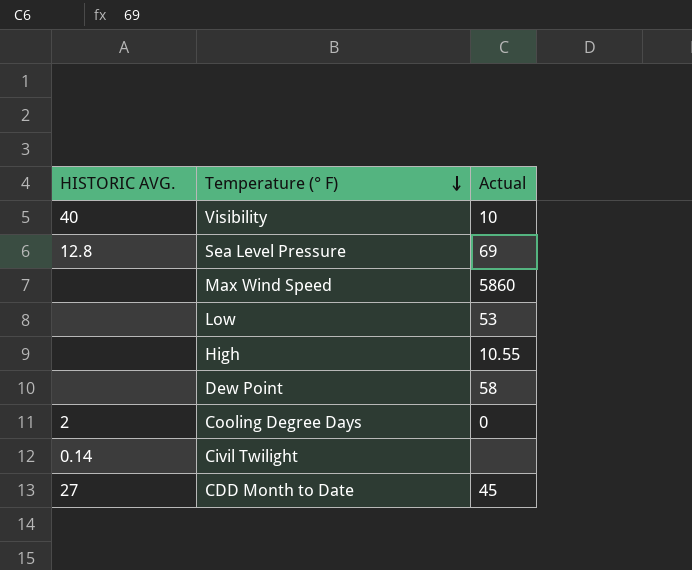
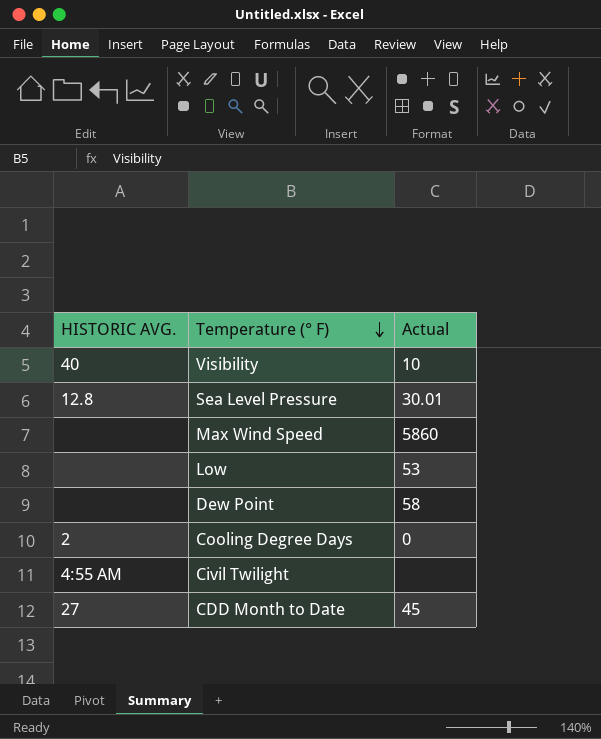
row High: none | 10.55 -> none
Sea Level Pressure | Actual: 69 -> 30.01
Civil Twilight | HISTORIC AVG.: 0.14 -> 4:55 AM

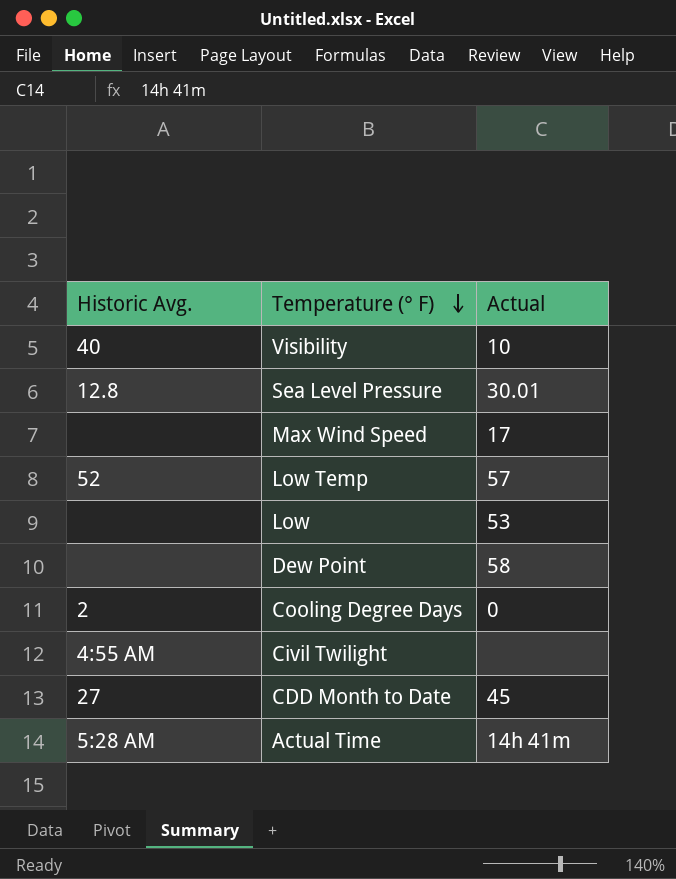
column name: HISTORIC AVG. -> Historic Avg.
Max Wind Speed | Actual: 5860 -> 17
row Low Temp: none -> 52 | 57
row Actual Time: none -> 5:28 AM | 14h 41m

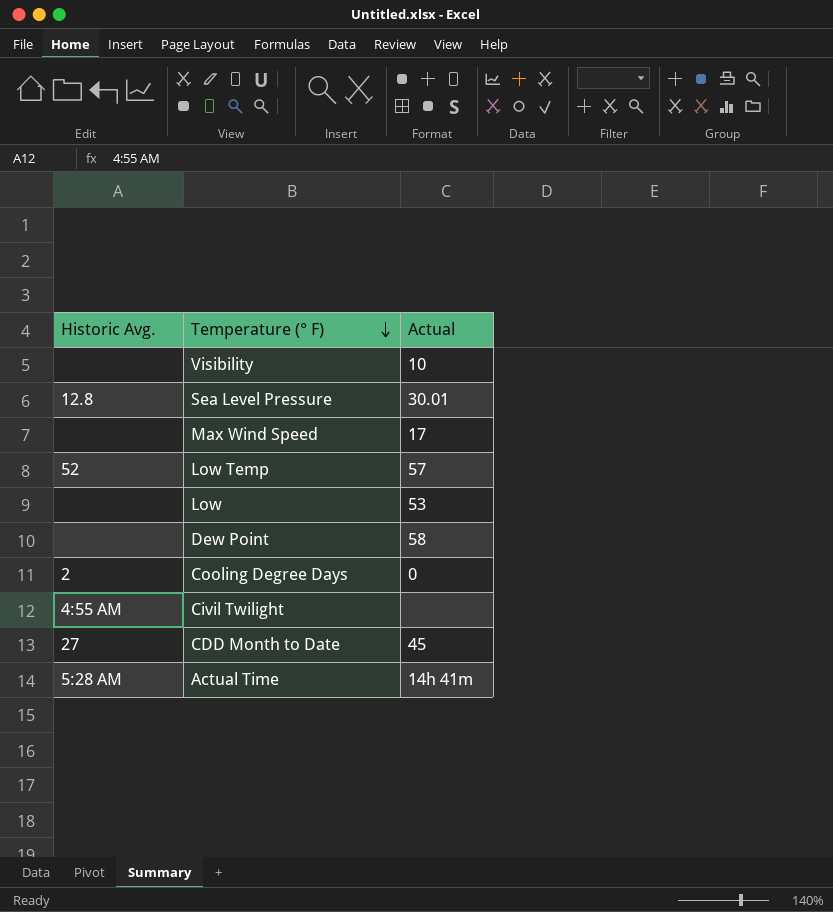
Visibility | Historic Avg.: 40 -> none

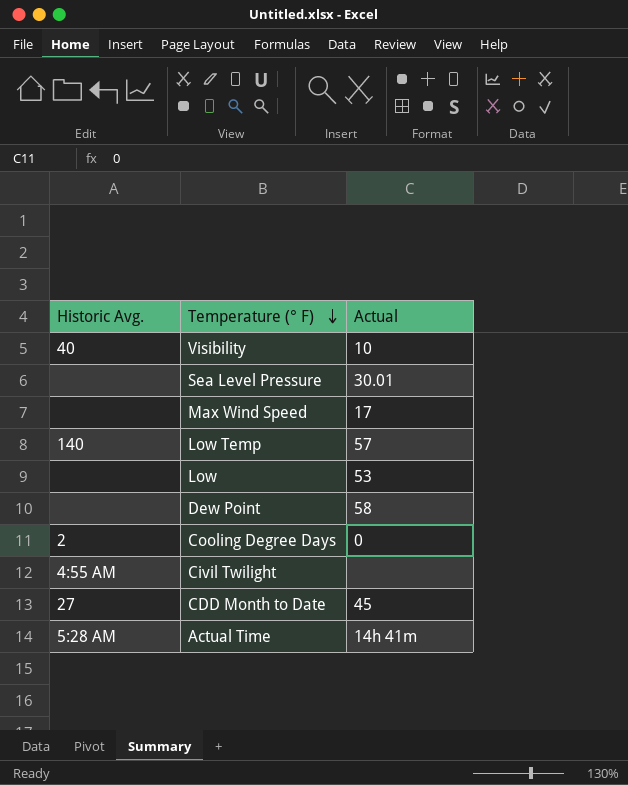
Visibility | Historic Avg.: none -> 40
Sea Level Pressure | Historic Avg.: 12.8 -> none
Low Temp | Historic Avg.: 52 -> 140

